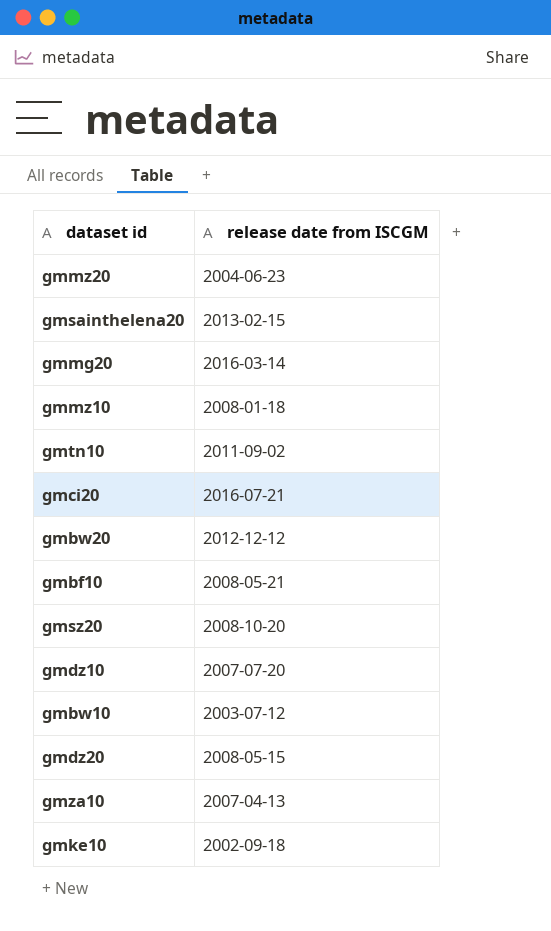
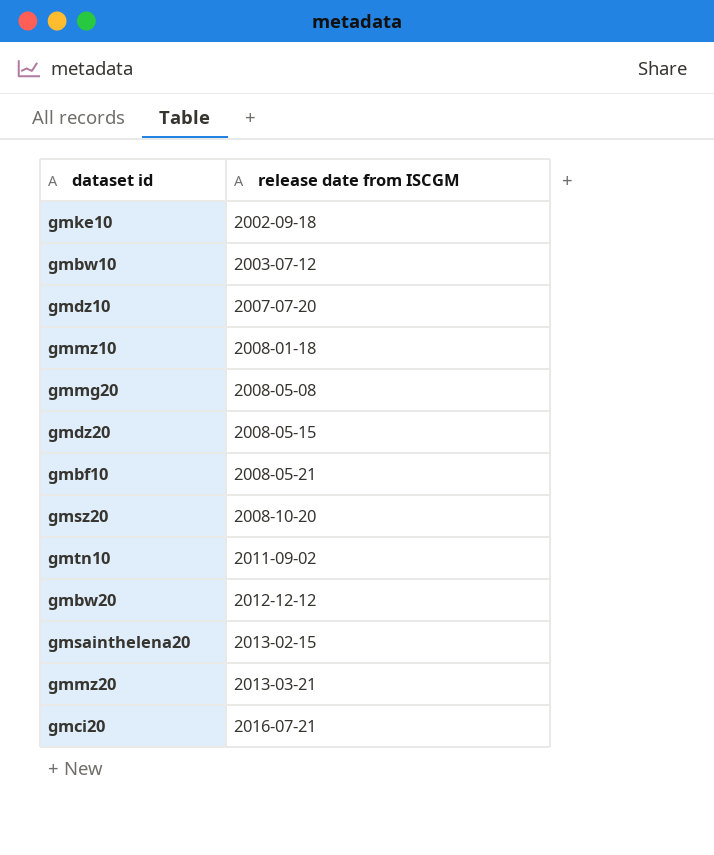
row order: none -> release date from ISCGM ascending
row gmza10: 2007-04-13 -> none
gmmg20 | release date from ISCGM: 2016-03-14 -> 2008-05-08
gmmz20 | release date from ISCGM: 2004-06-23 -> 2013-03-21

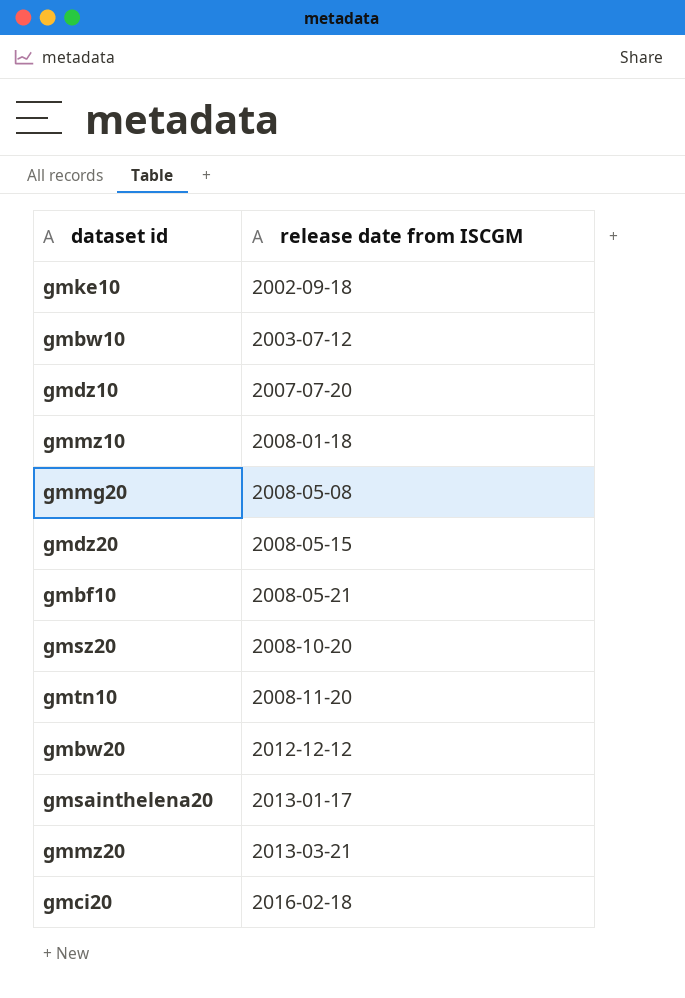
gmtn10 | release date from ISCGM: 2011-09-02 -> 2008-11-20
gmsainthelena20 | release date from ISCGM: 2013-02-15 -> 2013-01-17
gmci20 | release date from ISCGM: 2016-07-21 -> 2016-02-18

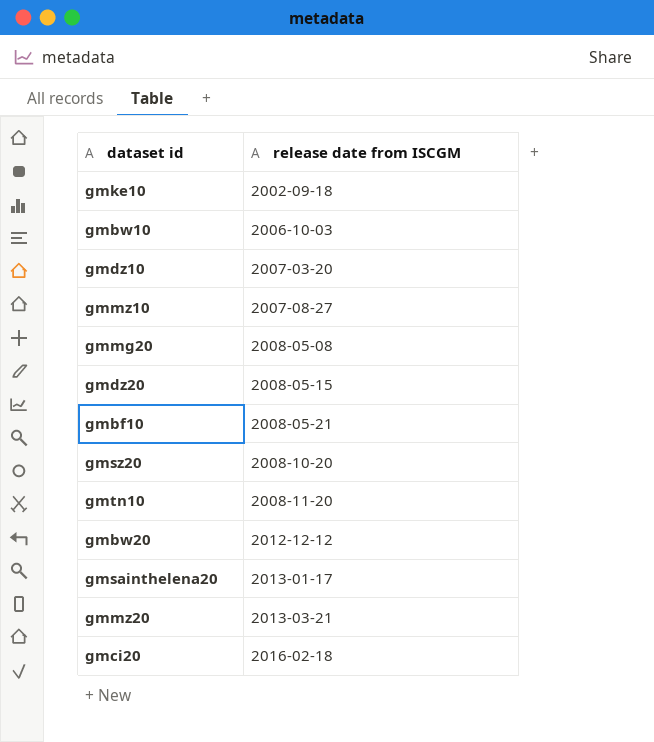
gmbw10 | release date from ISCGM: 2003-07-12 -> 2006-10-03
gmdz10 | release date from ISCGM: 2007-07-20 -> 2007-03-20
gmmz10 | release date from ISCGM: 2008-01-18 -> 2007-08-27

